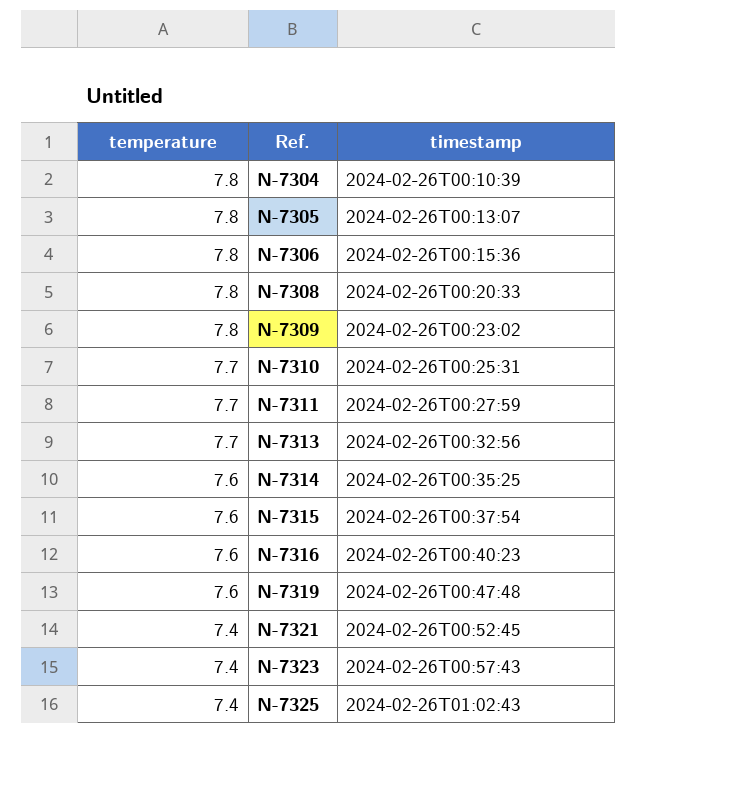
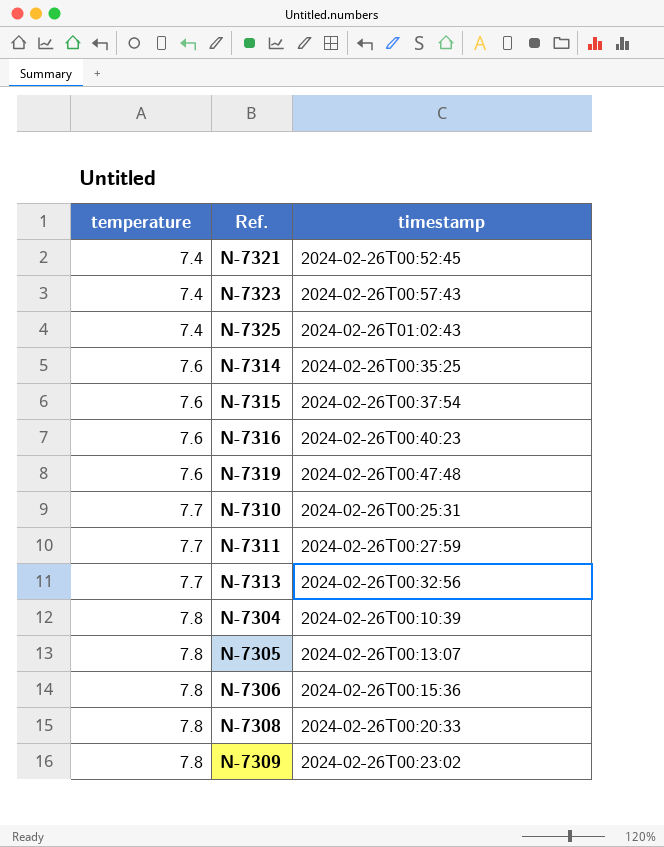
row order: temperature descending -> temperature ascending

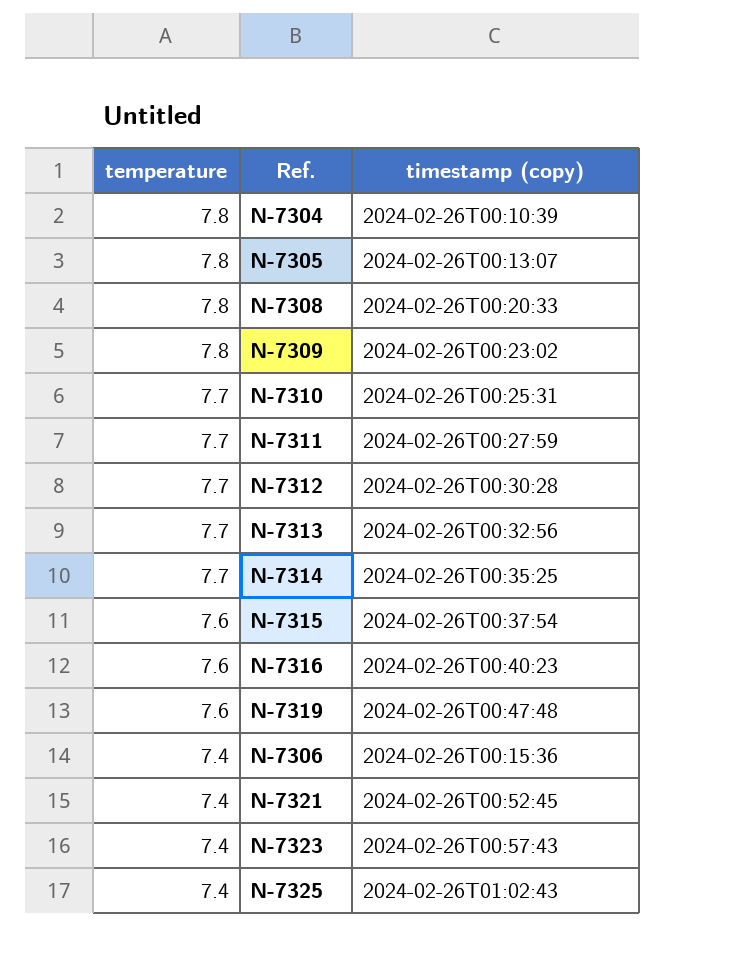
row order: temperature ascending -> temperature descending
column name: timestamp -> timestamp (copy)
row N-7312: none -> 7.7 | 2024-02-26T00:30:28
N-7314 | temperature: 7.6 -> 7.7
N-7306 | temperature: 7.8 -> 7.4

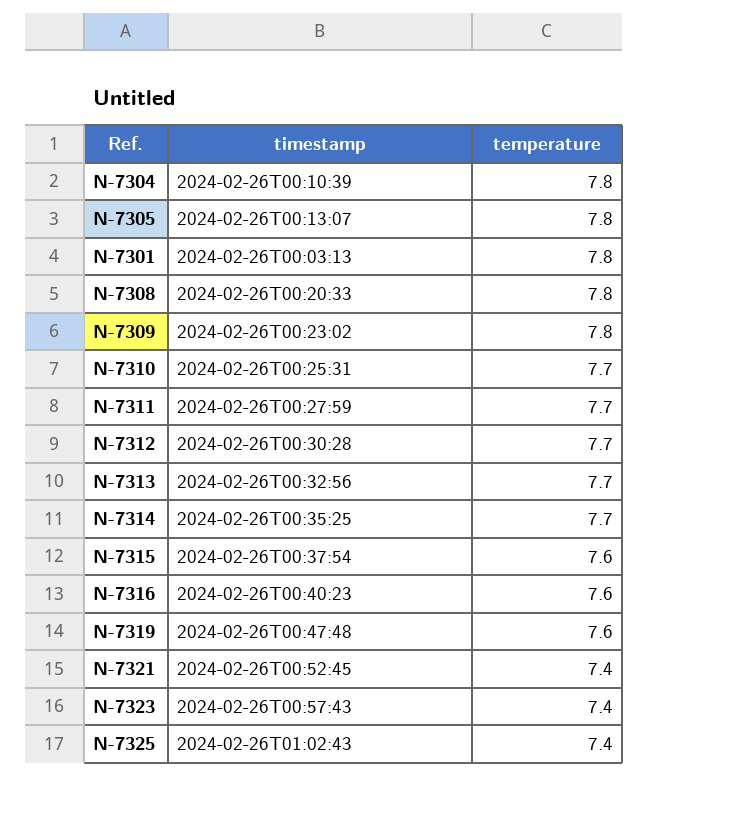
column name: timestamp (copy) -> timestamp
column temperature | position: 1 -> 3
row N-7306: 7.4 | 2024-02-26T00:15:36 -> none
row N-7301: none -> 2024-02-26T00:03:13 | 7.8

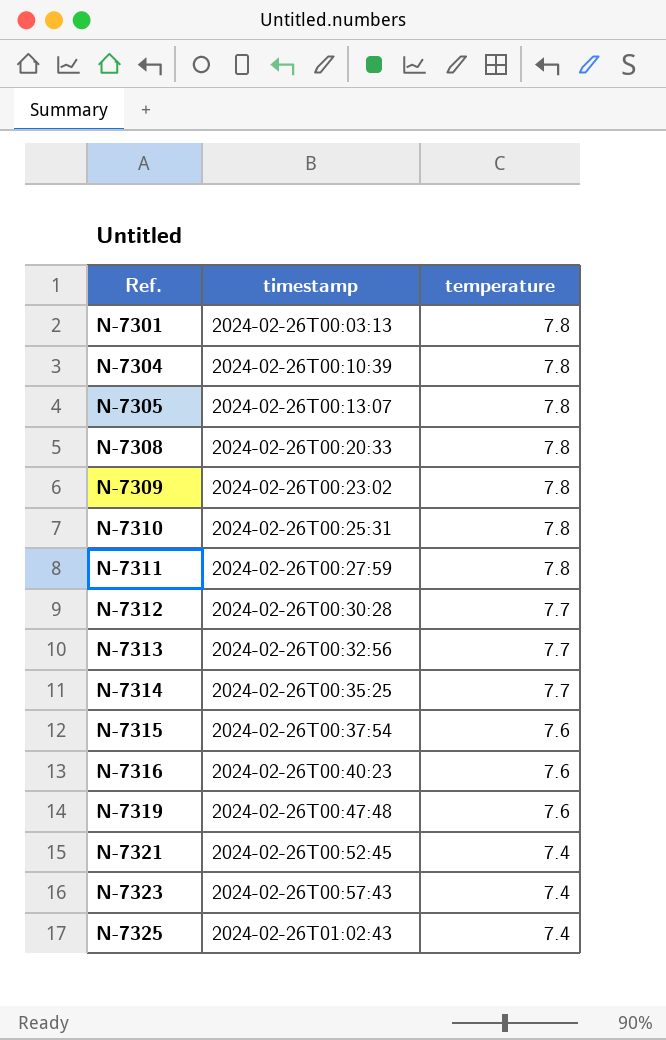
row order: temperature descending -> Ref. ascending
N-7310 | temperature: 7.7 -> 7.8
N-7311 | temperature: 7.7 -> 7.8

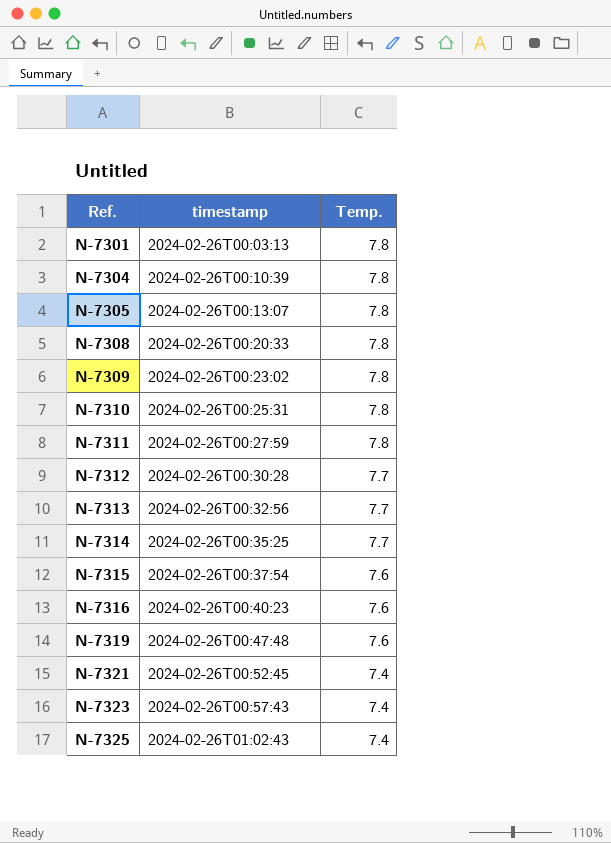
column name: temperature -> Temp.

